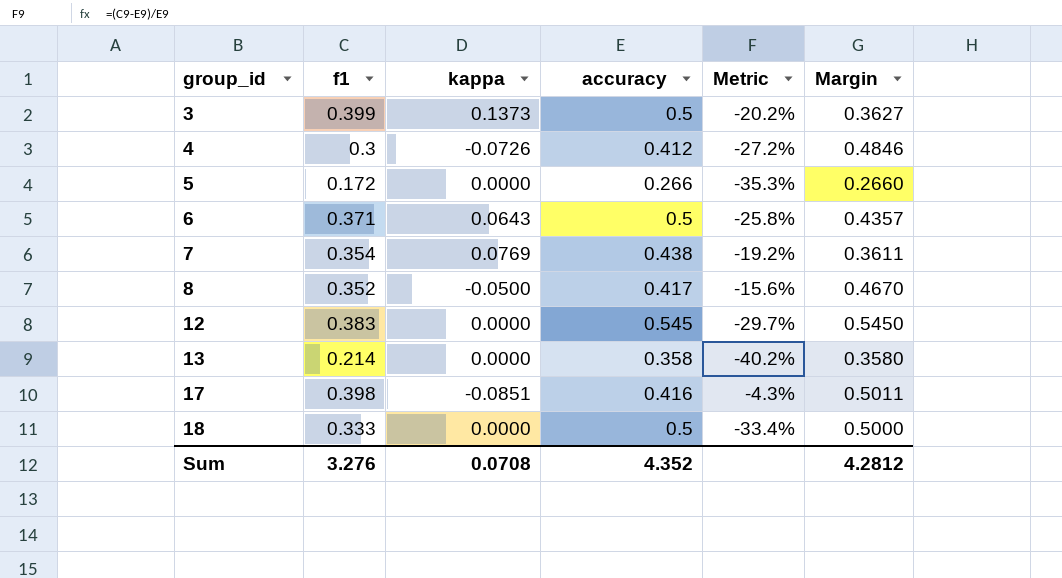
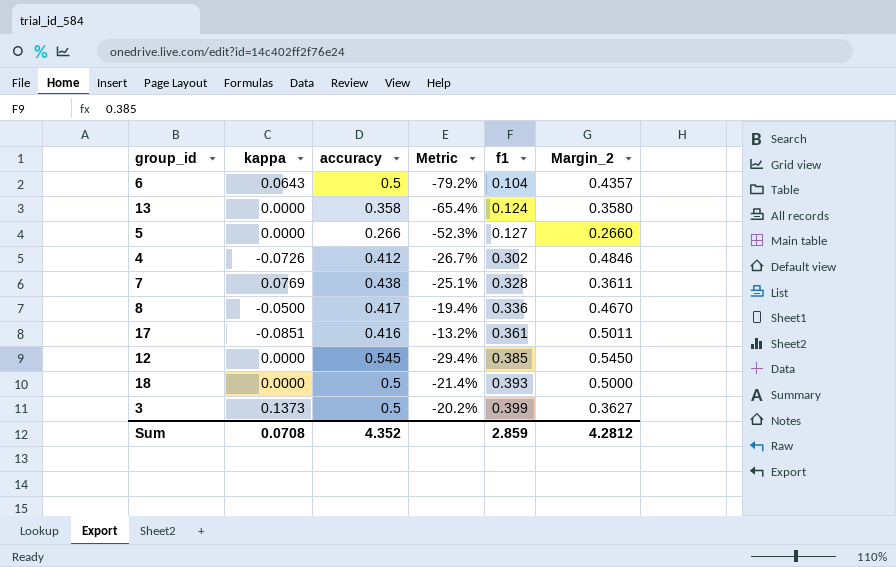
row order: group_id ascending -> f1 ascending
column f1 | position: 2 -> 5
column name: Margin -> Margin_2
6 | Metric: -25.8% -> -79.2%
6 | f1: 0.371 -> 0.104
13 | Metric: -40.2% -> -65.4%
13 | f1: 0.214 -> 0.124
5 | Metric: -35.3% -> -52.3%
5 | f1: 0.172 -> 0.127
4 | Metric: -27.2% -> -26.7%
4 | f1: 0.3 -> 0.302
7 | Metric: -19.2% -> -25.1%
7 | f1: 0.354 -> 0.328
8 | Metric: -15.6% -> -19.4%
8 | f1: 0.352 -> 0.336
17 | Metric: -4.3% -> -13.2%
17 | f1: 0.398 -> 0.361
12 | Metric: -29.7% -> -29.4%
12 | f1: 0.383 -> 0.385
18 | Metric: -33.4% -> -21.4%
18 | f1: 0.333 -> 0.393
Sum | f1: 3.276 -> 2.859

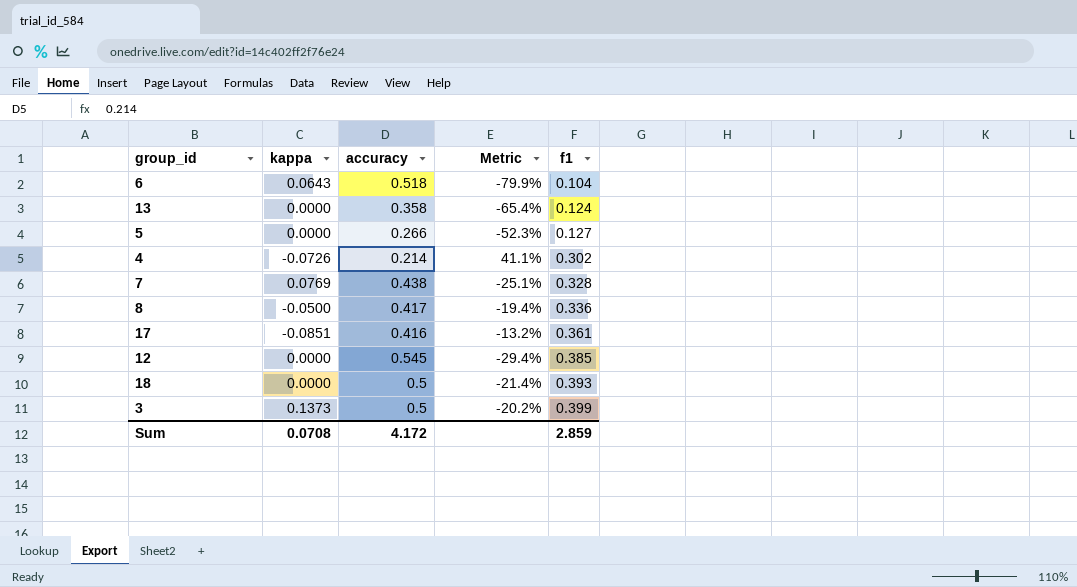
column Margin_2 | formula: [accuracy] - [kappa] -> none
6 | accuracy: 0.5 -> 0.518
6 | Metric: -79.2% -> -79.9%
4 | accuracy: 0.412 -> 0.214
4 | Metric: -26.7% -> 41.1%
Sum | accuracy: 4.352 -> 4.172

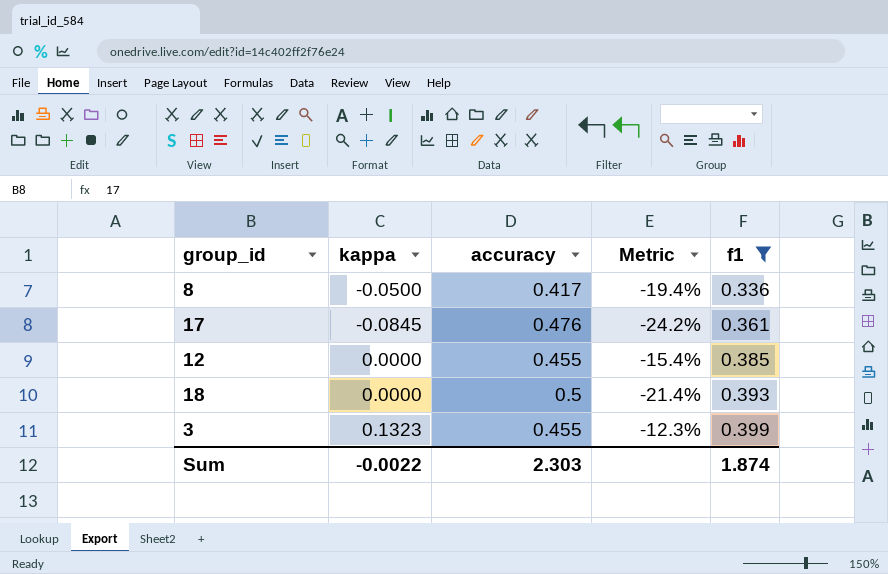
filter: none -> f1 >= 0.336
17 | kappa: -0.0851 -> -0.0845
17 | accuracy: 0.416 -> 0.476
17 | Metric: -13.2% -> -24.2%
12 | accuracy: 0.545 -> 0.455
12 | Metric: -29.4% -> -15.4%
3 | kappa: 0.1373 -> 0.1323
3 | accuracy: 0.5 -> 0.455
3 | Metric: -20.2% -> -12.3%
Sum | kappa: 0.0708 -> -0.0022
Sum | accuracy: 4.172 -> 2.303
Sum | f1: 2.859 -> 1.874

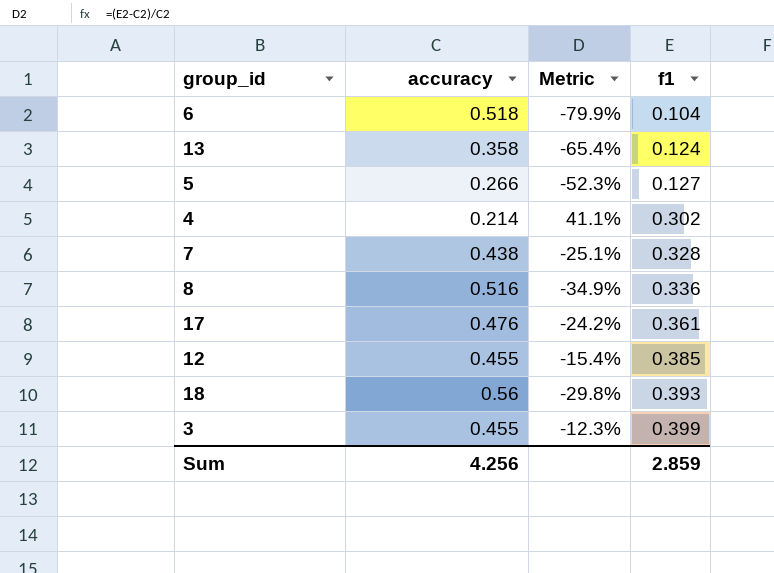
filter: f1 >= 0.336 -> none
column kappa | position: 2 -> none
8 | accuracy: 0.417 -> 0.516
8 | Metric: -19.4% -> -34.9%
18 | accuracy: 0.5 -> 0.56
18 | Metric: -21.4% -> -29.8%
Sum | accuracy: 2.303 -> 4.256
Sum | f1: 1.874 -> 2.859

